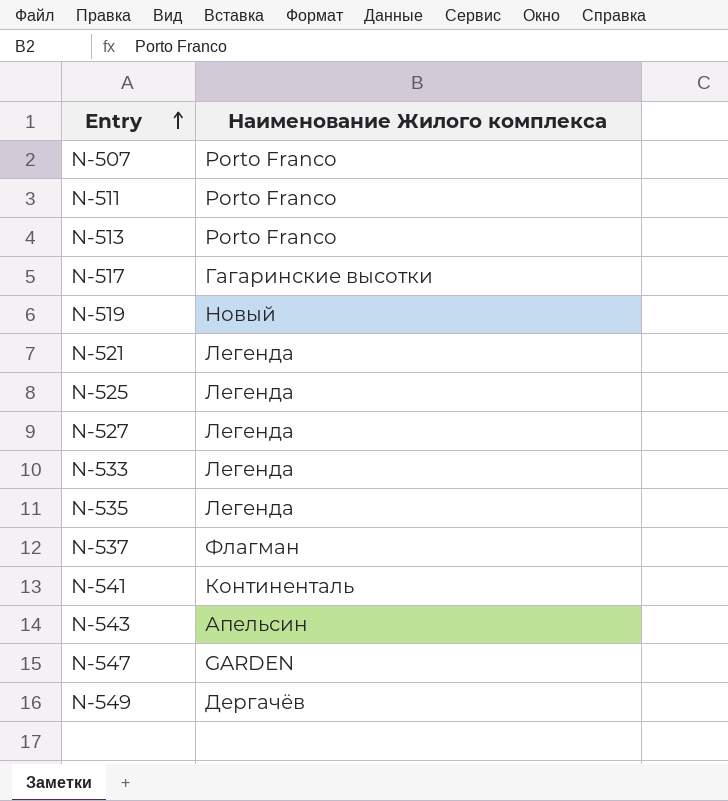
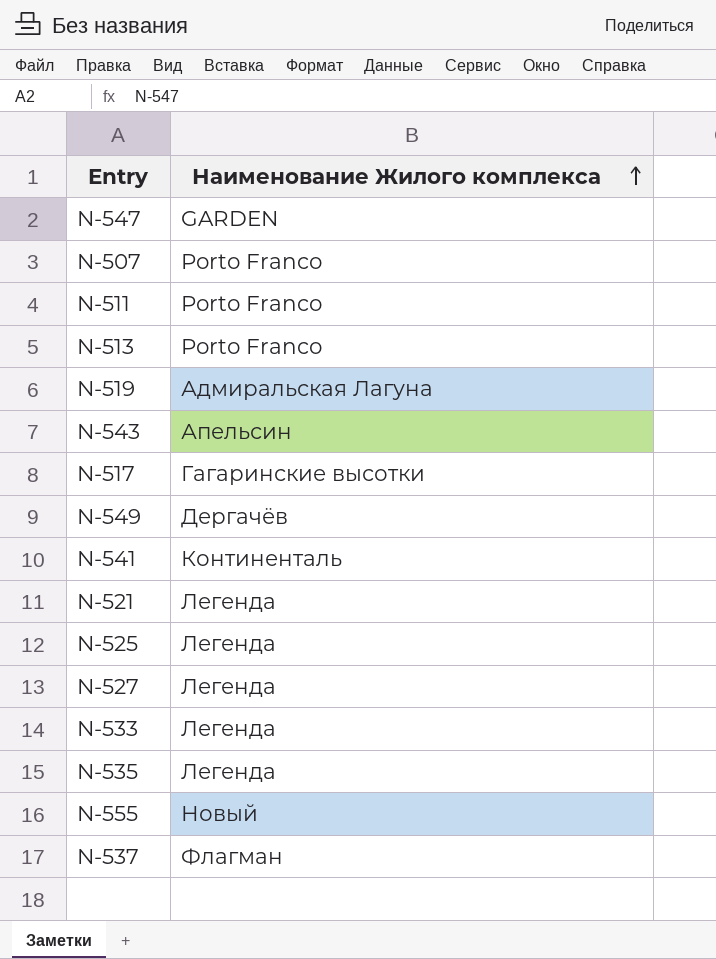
row order: Entry ascending -> Наименование Жилого комплекса ascending
N-519 | Наименование Жилого комплекса: Новый -> Адмиральская Лагуна
row N-555: none -> Новый

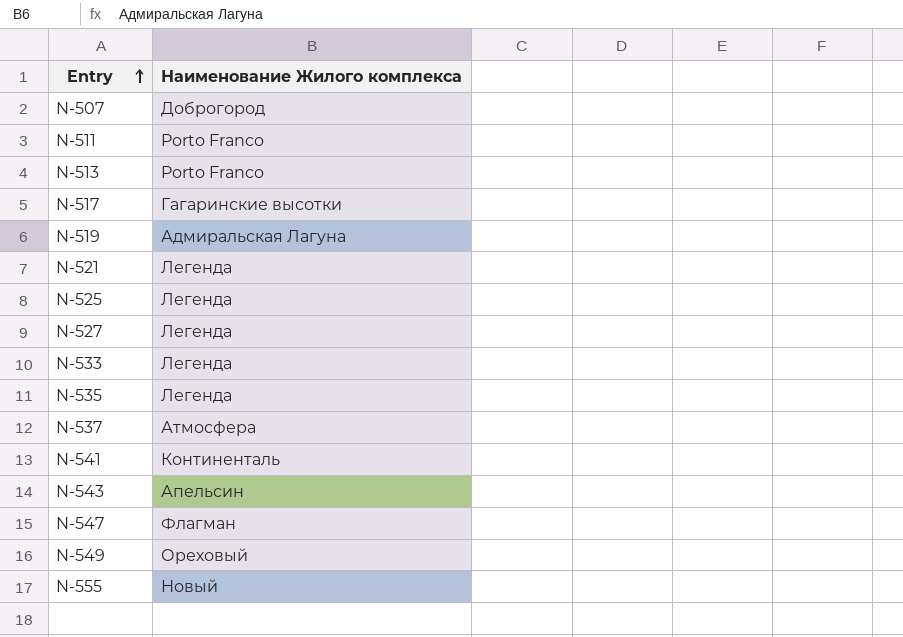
row order: Наименование Жилого комплекса ascending -> Entry ascending
N-507 | Наименование Жилого комплекса: Porto Franco -> Доброгород
N-537 | Наименование Жилого комплекса: Флагман -> Атмосфера
N-547 | Наименование Жилого комплекса: GARDEN -> Флагман
N-549 | Наименование Жилого комплекса: Дергачёв -> Ореховый

